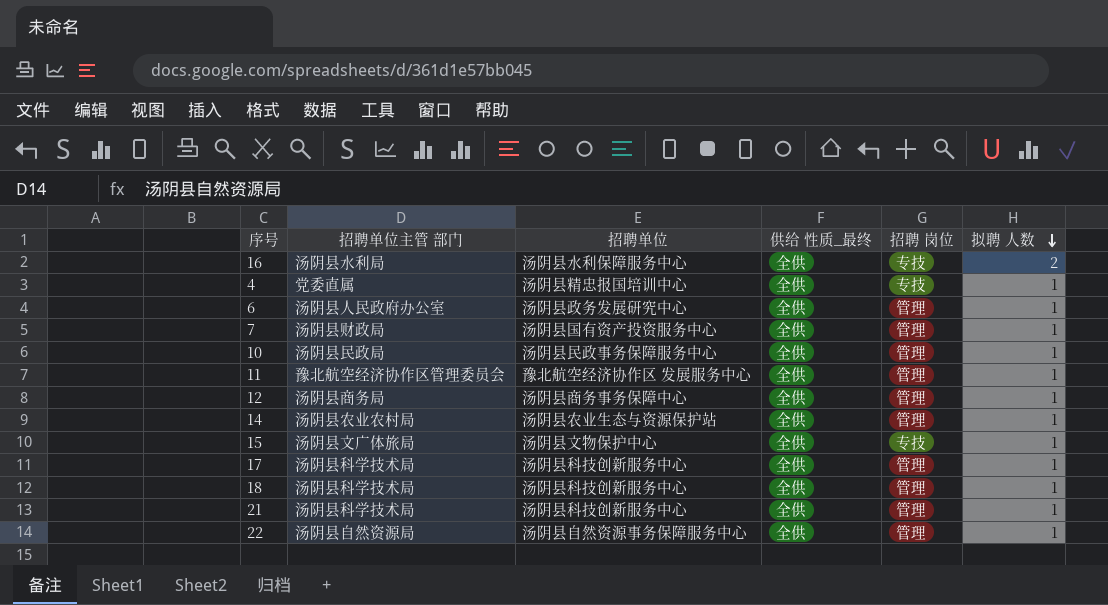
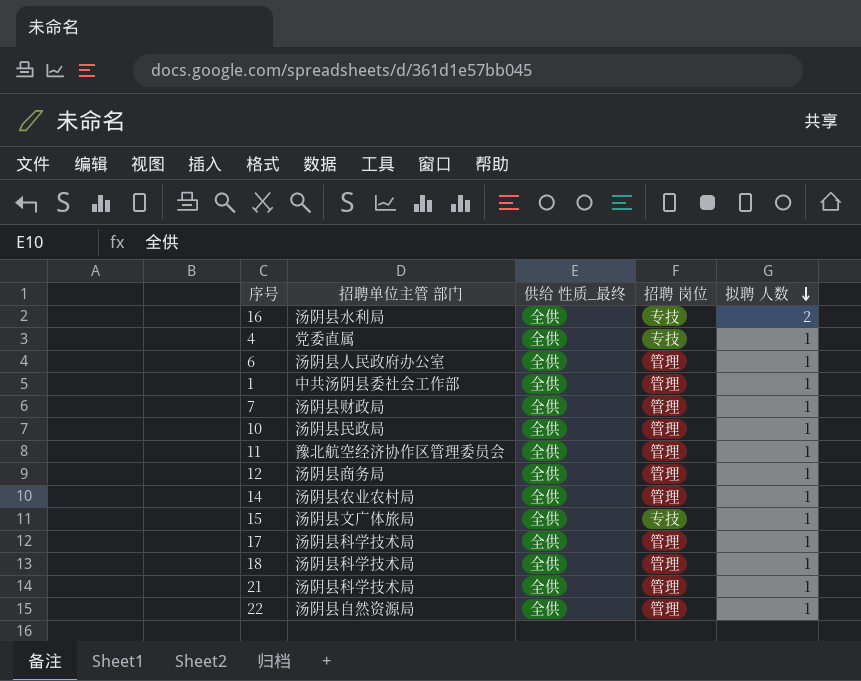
column 招聘单位 | position: 3 -> none
row 1: none -> 中共汤阴县委社会工作部 | 全供 | 管理 | 1

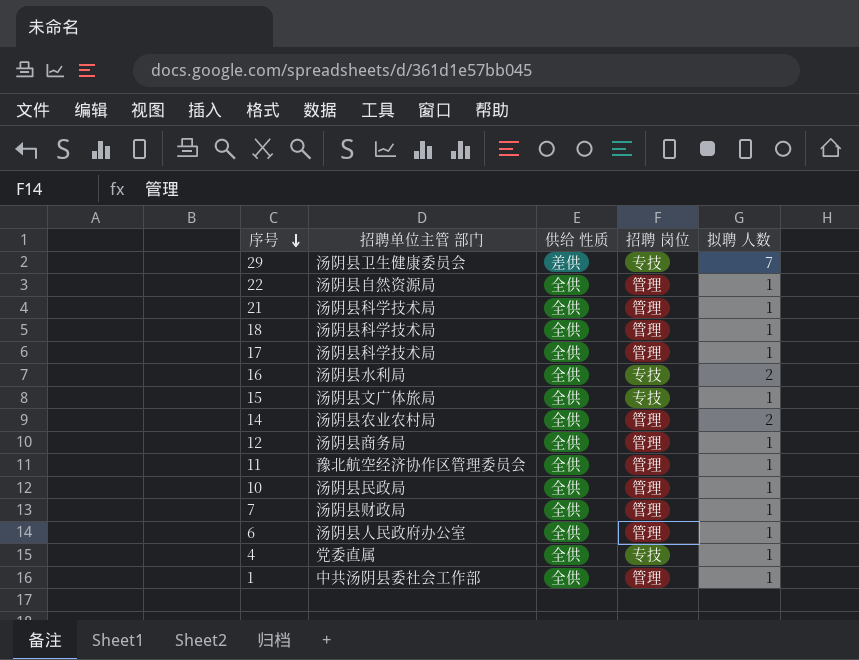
row order: 拟聘 人数 descending -> 序号 descending
column name: 供给 性质_最终 -> 供给 性质
row 29: none -> 汤阴县卫生健康委员会 | 差供 | 专技 | 7
14 | 拟聘 人数: 1 -> 2

